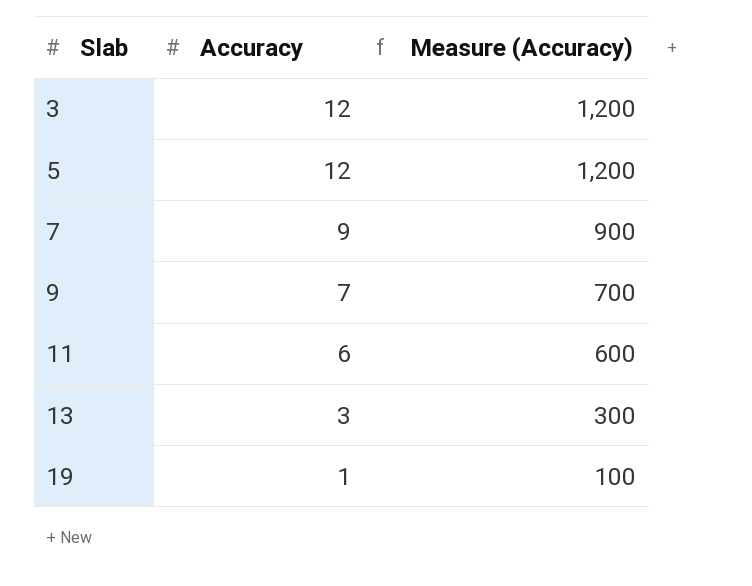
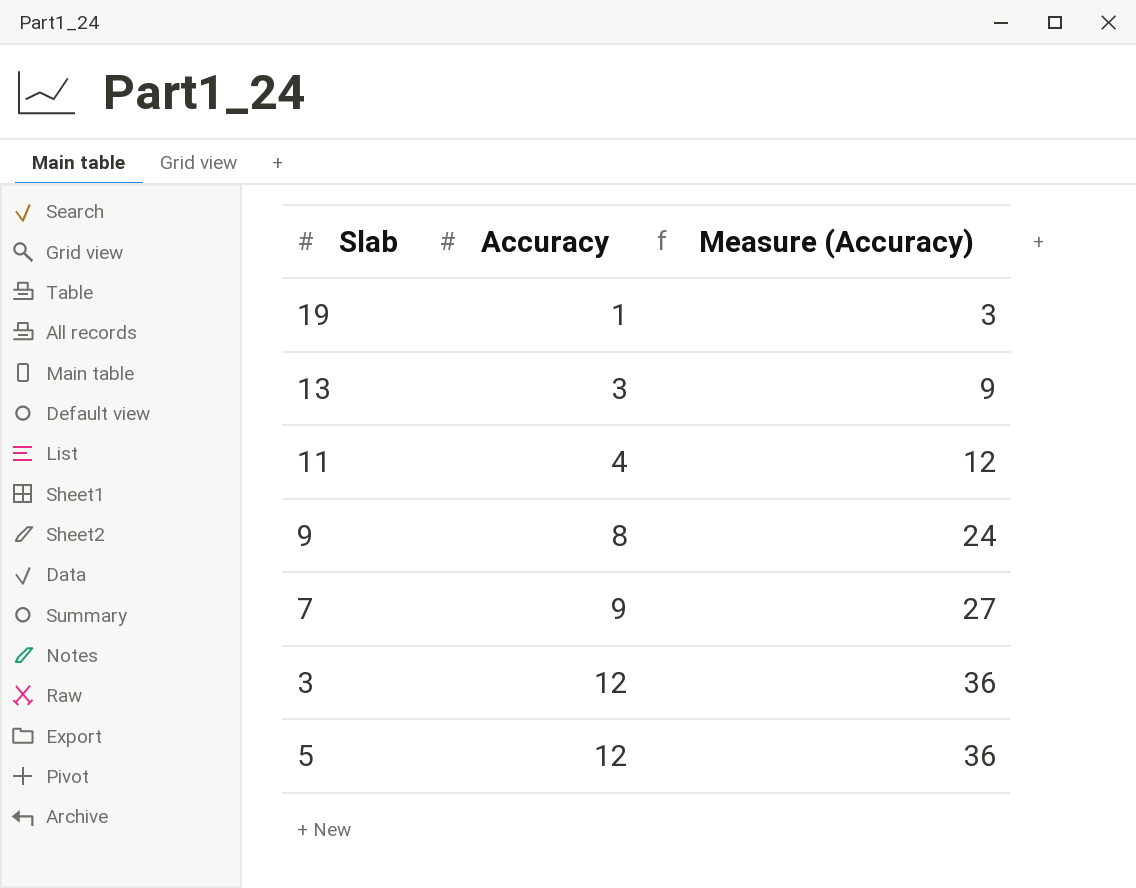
row order: Slab ascending -> Accuracy ascending
column Measure (Accuracy) | formula: [Accuracy] * 100 -> [Accuracy] * 3
11 | Accuracy: 6 -> 4
9 | Accuracy: 7 -> 8

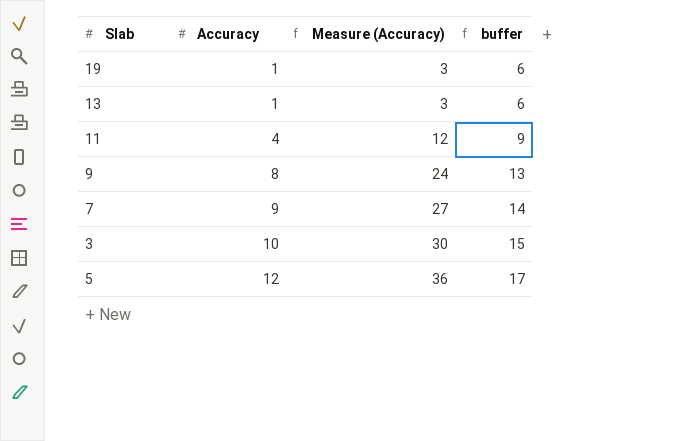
column buffer | formula: none -> [Accuracy] + 5
13 | Accuracy: 3 -> 1
13 | Measure (Accuracy): 9 -> 3
3 | Accuracy: 12 -> 10
3 | Measure (Accuracy): 36 -> 30

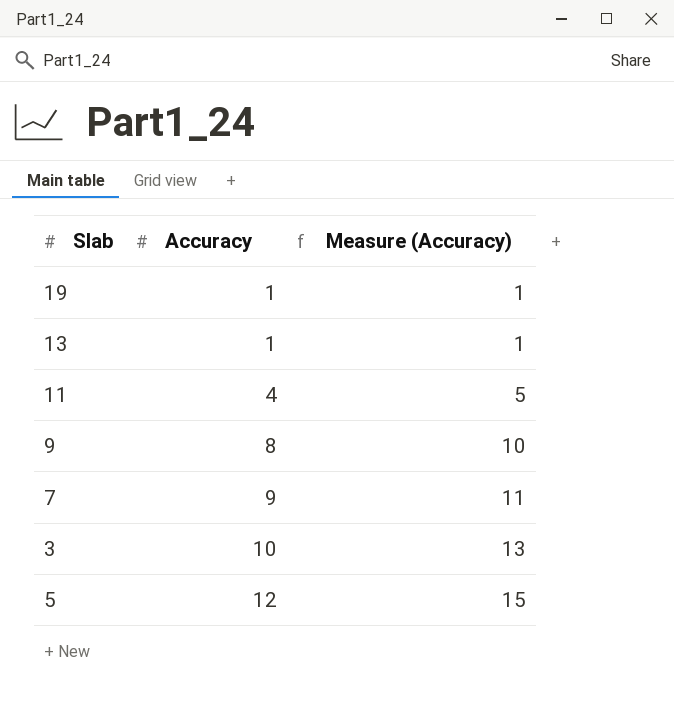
column buffer | formula: [Accuracy] + 5 -> none
column Measure (Accuracy) | formula: [Accuracy] * 3 -> [Accuracy] * 1.25

